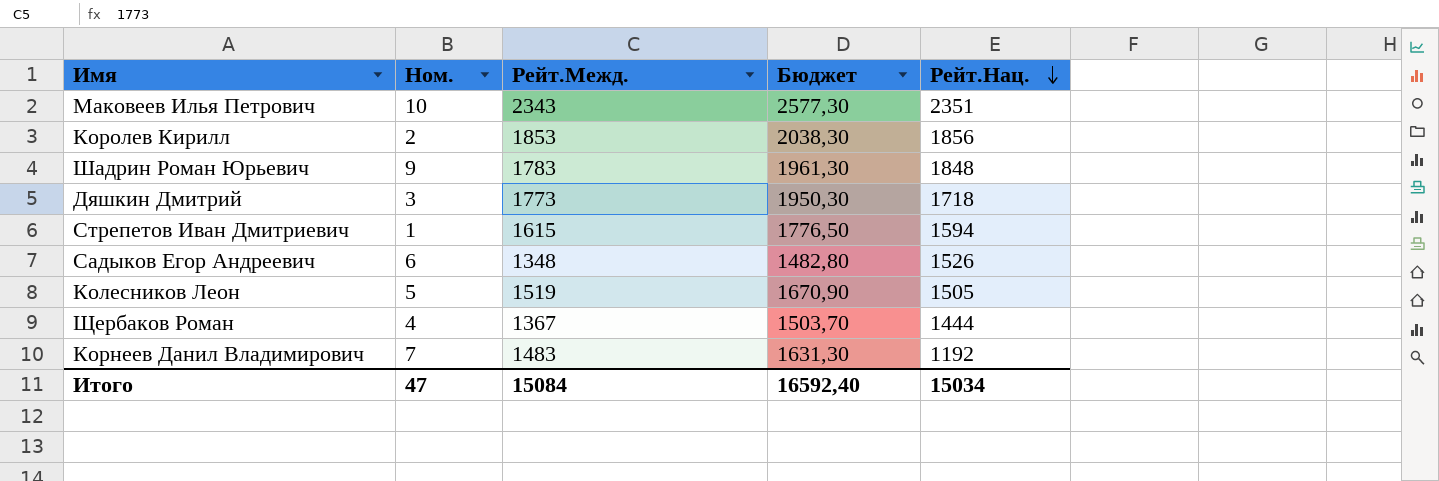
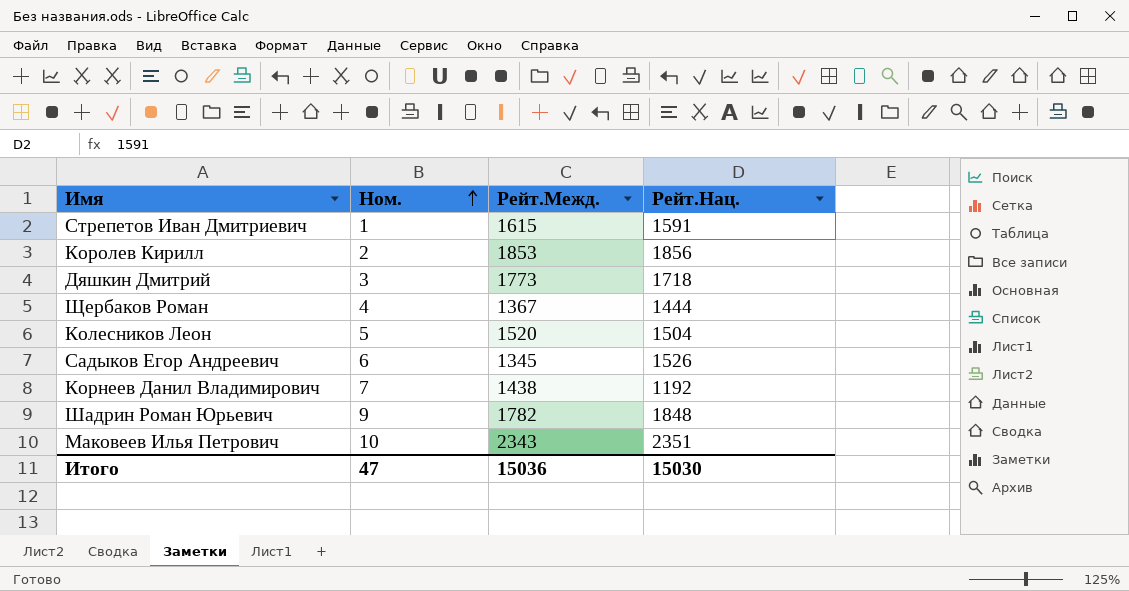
row order: Рейт.Нац. descending -> Ном. ascending
column Бюджет | formula: [Рейт.Межд.] * 1,1 -> none
Стрепетов Иван Дмитриевич | Рейт.Нац.: 1594 -> 1591
Колесников Леон | Рейт.Межд.: 1519 -> 1520
Колесников Леон | Рейт.Нац.: 1505 -> 1504
Садыков Егор Андреевич | Рейт.Межд.: 1348 -> 1345
Корнеев Данил Владимирович | Рейт.Межд.: 1483 -> 1438
Шадрин Роман Юрьевич | Рейт.Межд.: 1783 -> 1782
Итого | Рейт.Межд.: 15084 -> 15036
Итого | Рейт.Нац.: 15034 -> 15030

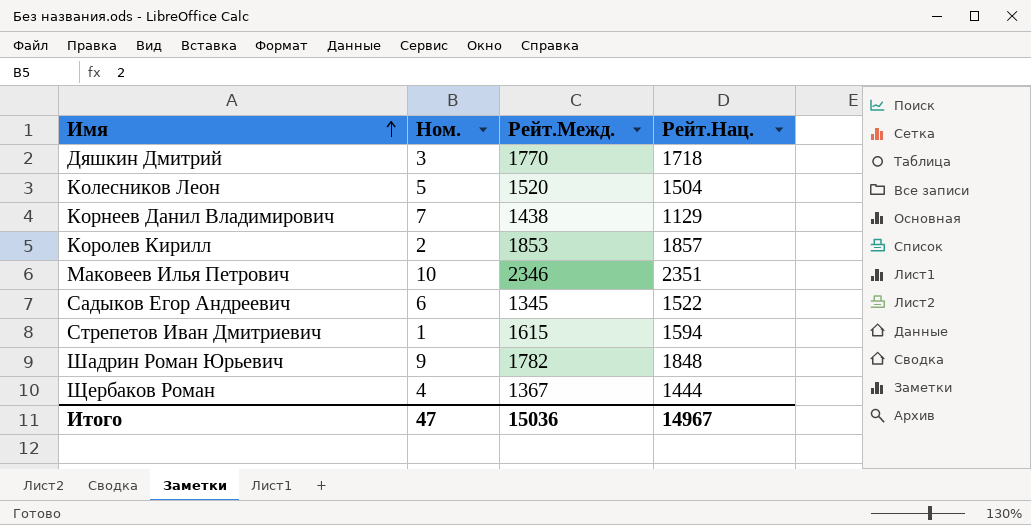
row order: Ном. ascending -> Имя ascending
Дяшкин Дмитрий | Рейт.Межд.: 1773 -> 1770
Корнеев Данил Владимирович | Рейт.Нац.: 1192 -> 1129
Королев Кирилл | Рейт.Нац.: 1856 -> 1857
Маковеев Илья Петрович | Рейт.Межд.: 2343 -> 2346
Садыков Егор Андреевич | Рейт.Нац.: 1526 -> 1522
Стрепетов Иван Дмитриевич | Рейт.Нац.: 1591 -> 1594
Итого | Рейт.Нац.: 15030 -> 14967

